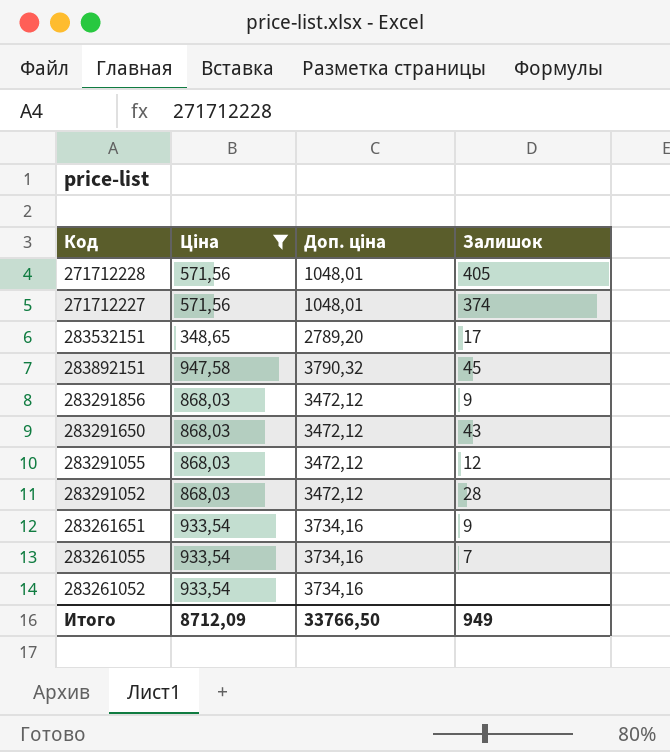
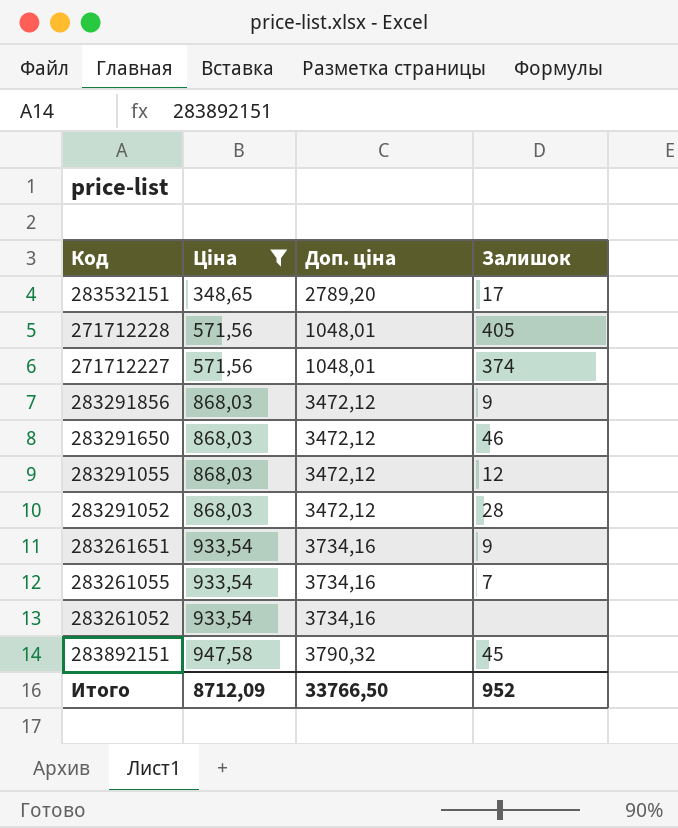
row order: none -> Ціна ascending
283291650 | Залишок: 43 -> 46
Итого | Залишок: 949 -> 952

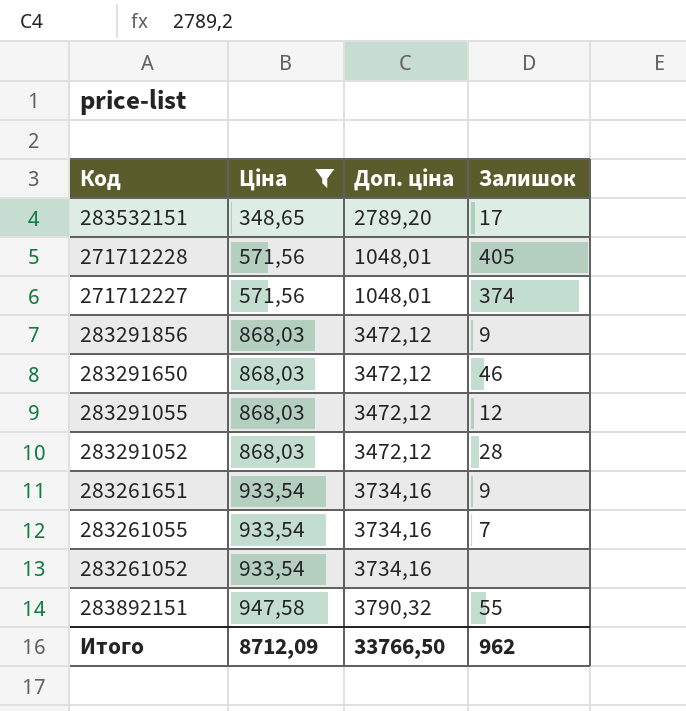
283892151 | Залишок: 45 -> 55
Итого | Залишок: 952 -> 962

